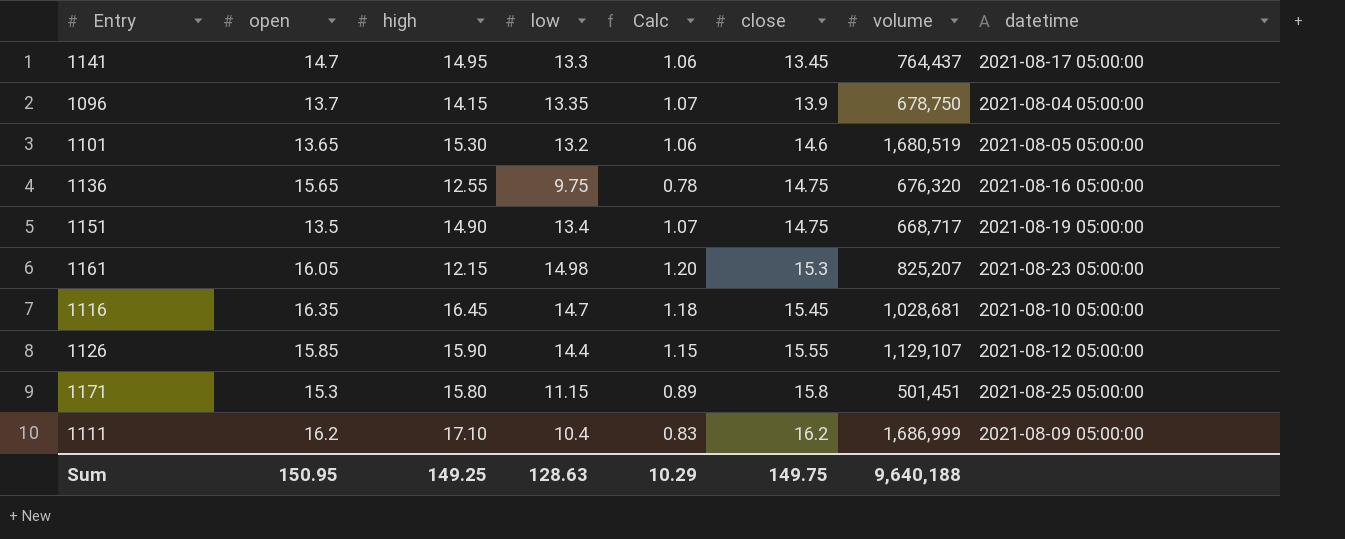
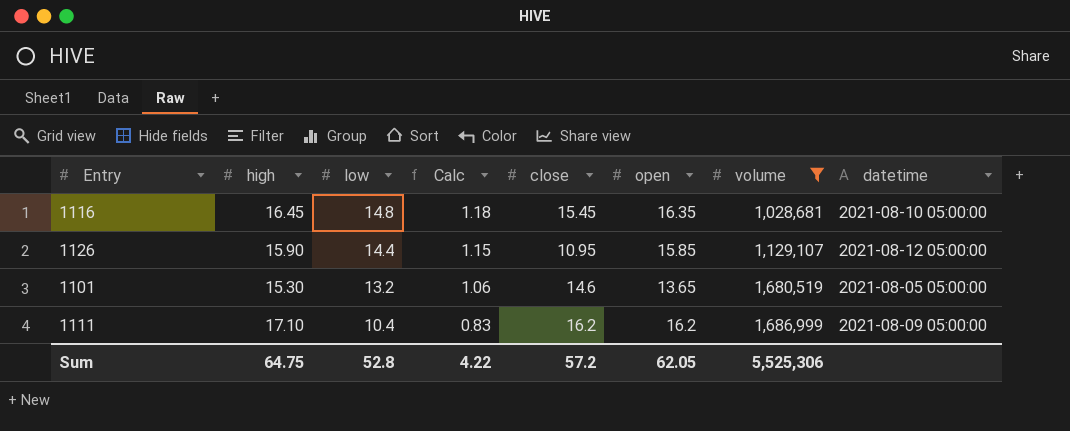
filter: none -> volume >= 1,028,681
row order: close ascending -> low descending
column open | position: 2 -> 6
1116 | low: 14.7 -> 14.8
1126 | close: 15.55 -> 10.95
Sum | high: 149.25 -> 64.75
Sum | low: 128.63 -> 52.8
Sum | Calc: 10.29 -> 4.22
Sum | close: 149.75 -> 57.2
Sum | open: 150.95 -> 62.05
Sum | volume: 9,640,188 -> 5,525,306

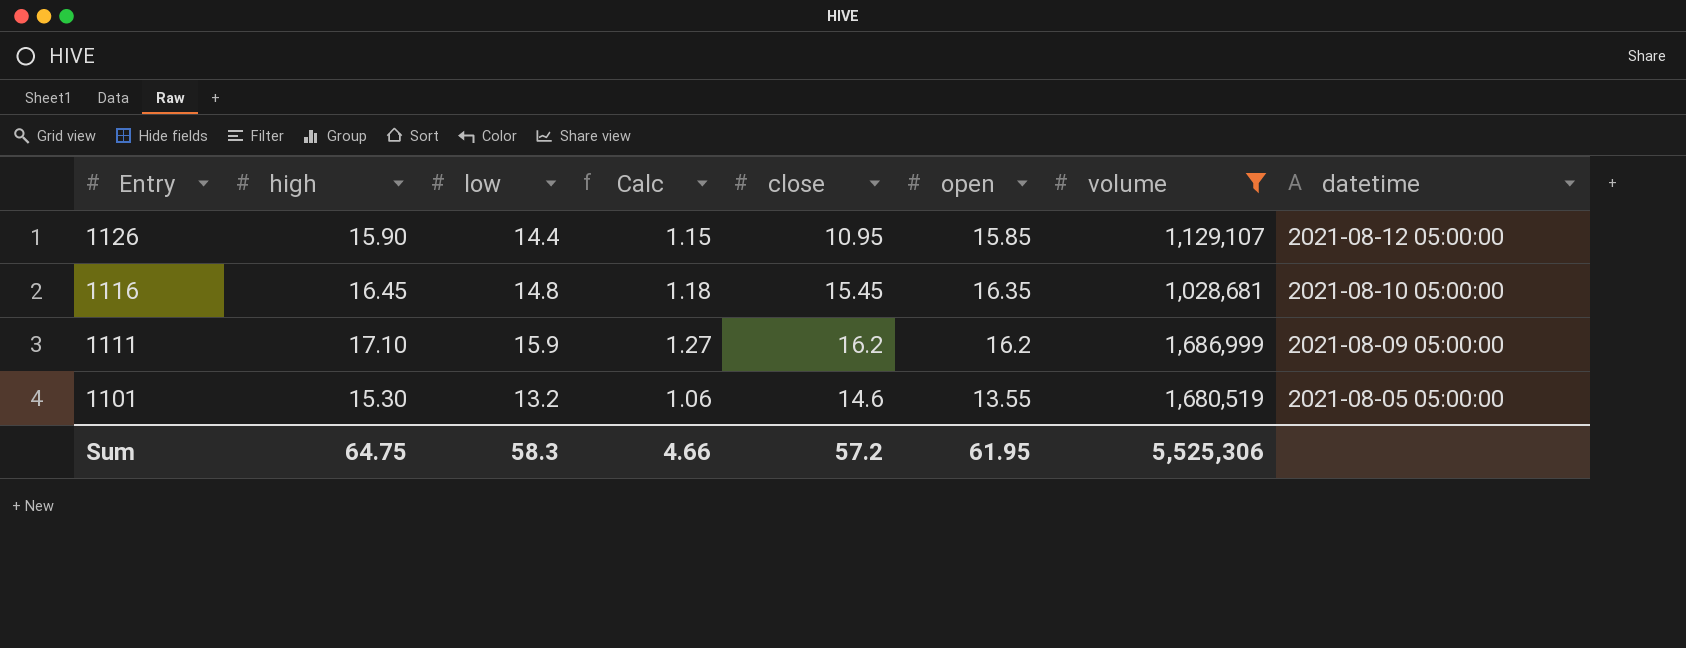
row order: low descending -> Entry descending
1111 | low: 10.4 -> 15.9
1111 | Calc: 0.83 -> 1.27
1101 | open: 13.65 -> 13.55
Sum | low: 52.8 -> 58.3
Sum | Calc: 4.22 -> 4.66
Sum | open: 62.05 -> 61.95

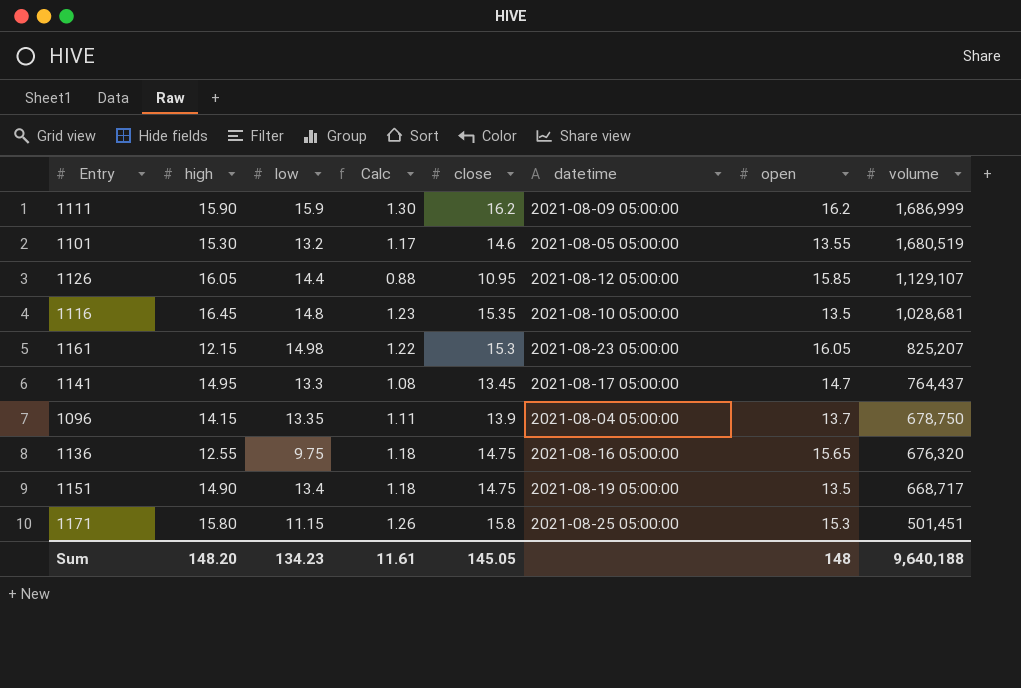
filter: volume >= 1,028,681 -> none
row order: Entry descending -> volume descending
column Calc | formula: [low] * 0.08 -> [close] * 0.08
column datetime | position: 8 -> 6
1111 | high: 17.10 -> 15.90
1126 | high: 15.90 -> 16.05
1116 | close: 15.45 -> 15.35
1116 | open: 16.35 -> 13.5
Sum | high: 64.75 -> 148.20
Sum | low: 58.3 -> 134.23
Sum | Calc: 4.66 -> 11.61
Sum | close: 57.2 -> 145.05
Sum | open: 61.95 -> 148
Sum | volume: 5,525,306 -> 9,640,188

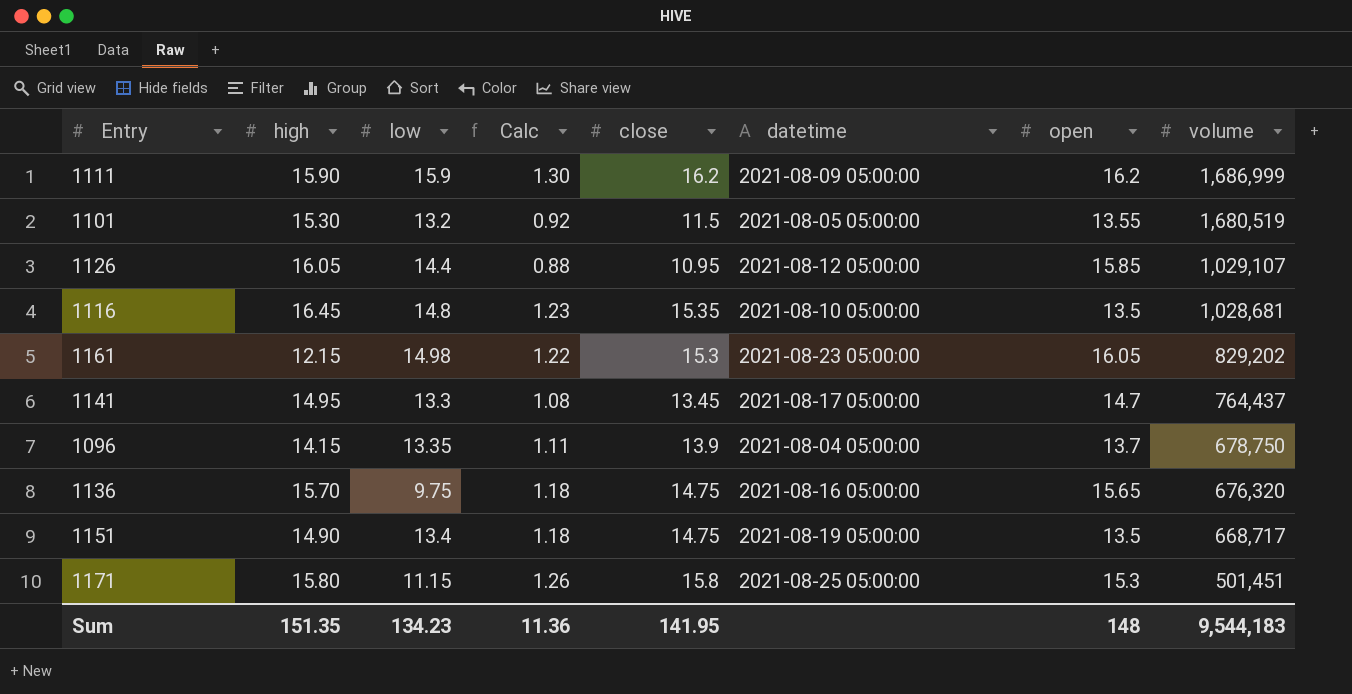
1101 | Calc: 1.17 -> 0.92
1101 | close: 14.6 -> 11.5
1126 | volume: 1,129,107 -> 1,029,107
1161 | volume: 825,207 -> 829,202
1136 | high: 12.55 -> 15.70
Sum | high: 148.20 -> 151.35
Sum | Calc: 11.61 -> 11.36
Sum | close: 145.05 -> 141.95
Sum | volume: 9,640,188 -> 9,544,183

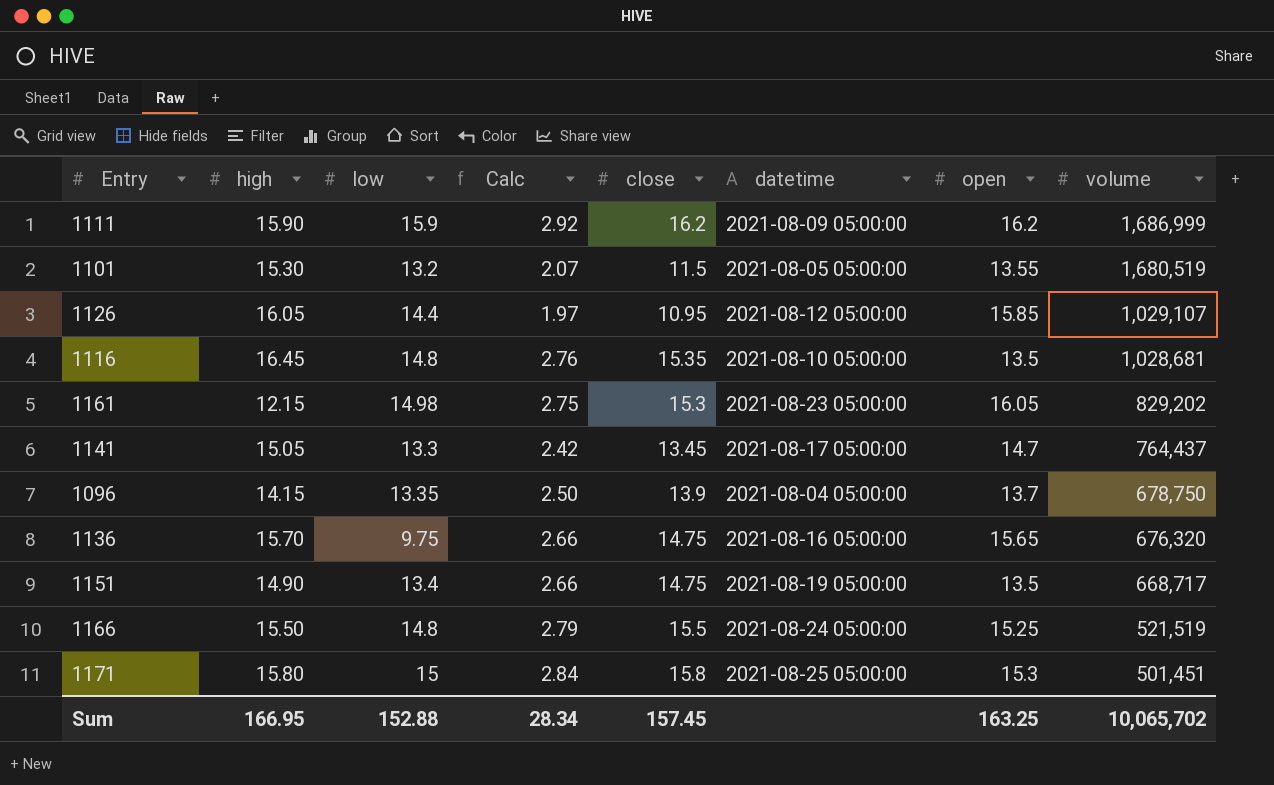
column Calc | formula: [close] * 0.08 -> [close] * 0.18
1141 | high: 14.95 -> 15.05
row 1166: none -> 15.50 | 14.8 | 2.79 | 15.5 | 2021-08-24 05:00:00 | 15.25 | 521,519
1171 | low: 11.15 -> 15
Sum | high: 151.35 -> 166.95
Sum | low: 134.23 -> 152.88
Sum | Calc: 11.36 -> 28.34
Sum | close: 141.95 -> 157.45
Sum | open: 148 -> 163.25
Sum | volume: 9,544,183 -> 10,065,702

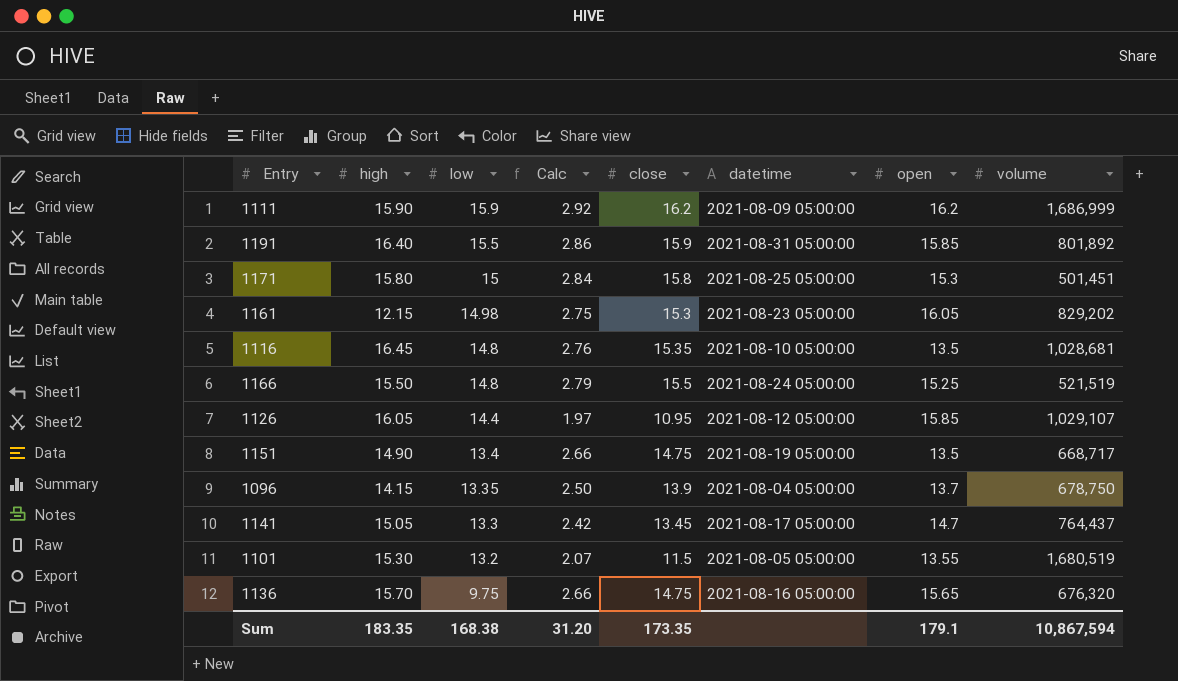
row order: volume descending -> low descending
row 1191: none -> 16.40 | 15.5 | 2.86 | 15.9 | 2021-08-31 05:00:00 | 15.85 | 801,892
Sum | high: 166.95 -> 183.35
Sum | low: 152.88 -> 168.38
Sum | Calc: 28.34 -> 31.20
Sum | close: 157.45 -> 173.35
Sum | open: 163.25 -> 179.1
Sum | volume: 10,065,702 -> 10,867,594

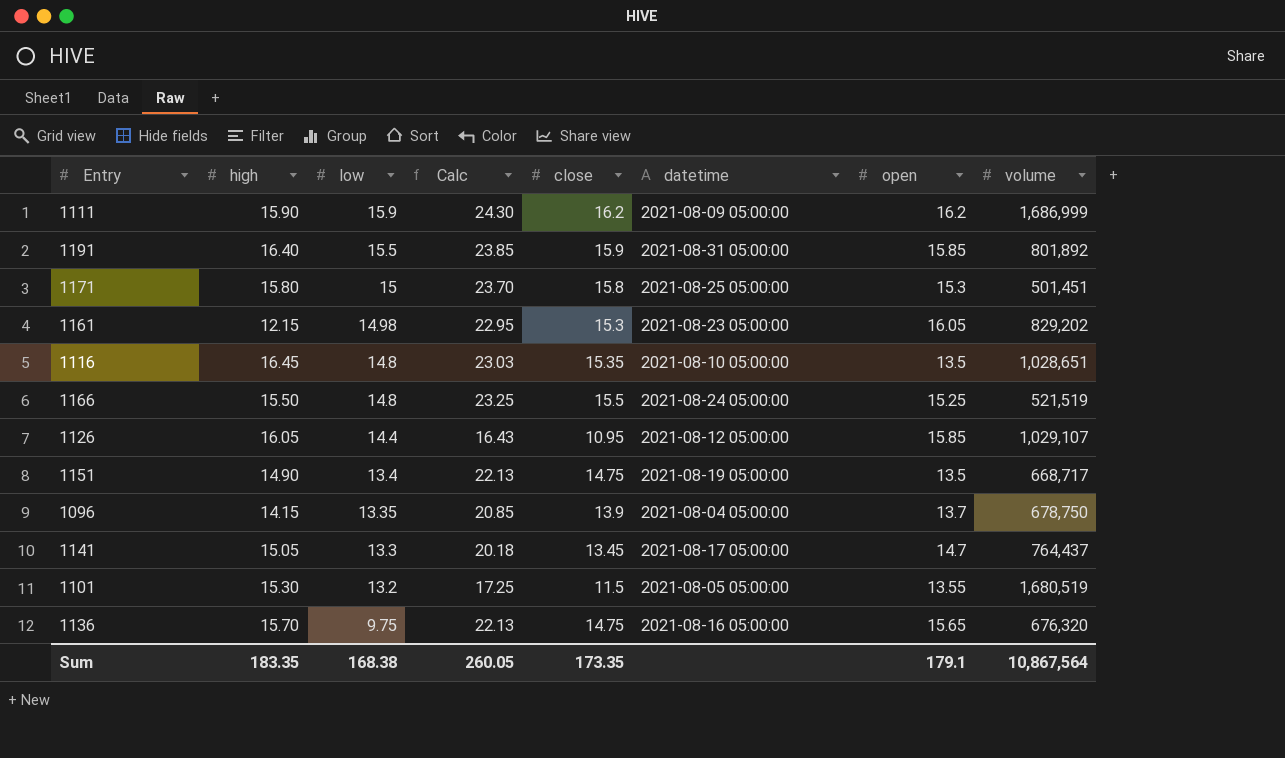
column Calc | formula: [close] * 0.18 -> [close] * 1.5
1116 | volume: 1,028,681 -> 1,028,651
Sum | Calc: 31.20 -> 260.05
Sum | volume: 10,867,594 -> 10,867,564

